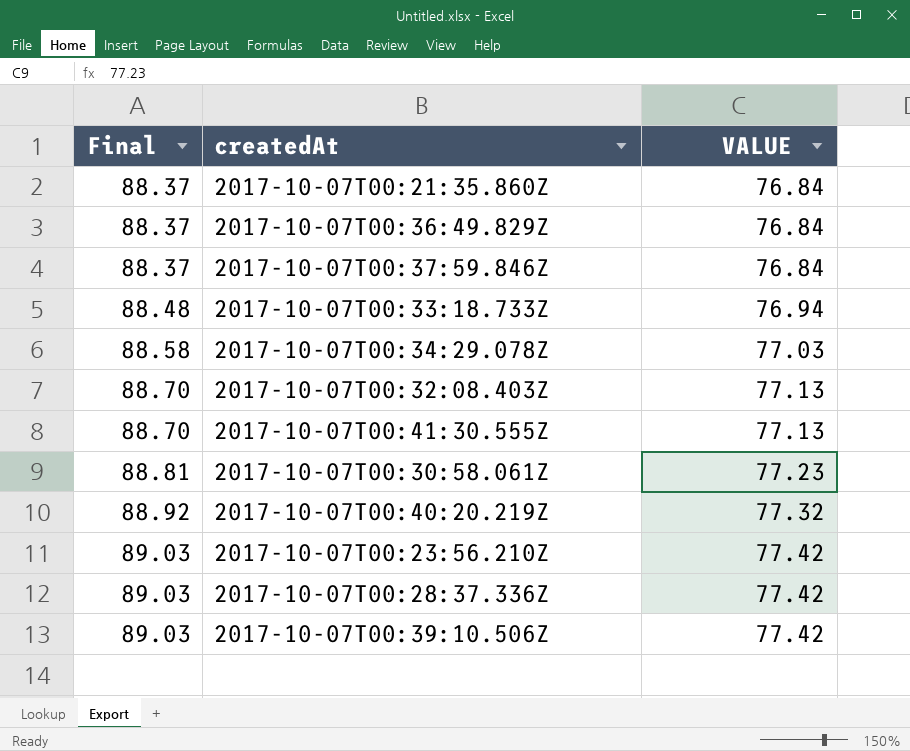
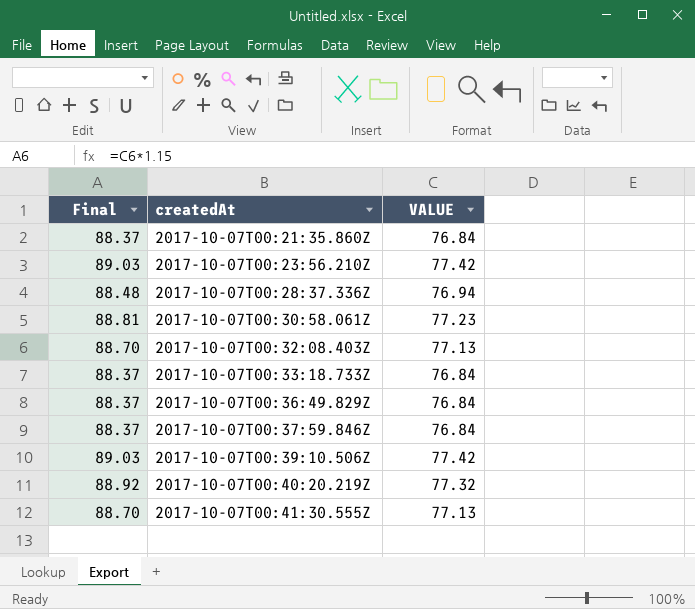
row order: Final ascending -> createdAt ascending
row 2017-10-07T00:34:29.078Z: 88.58 | 77.03 -> none
2017-10-07T00:28:37.336Z | Final: 89.03 -> 88.48
2017-10-07T00:28:37.336Z | VALUE: 77.42 -> 76.94
2017-10-07T00:33:18.733Z | Final: 88.48 -> 88.37
2017-10-07T00:33:18.733Z | VALUE: 76.94 -> 76.84

